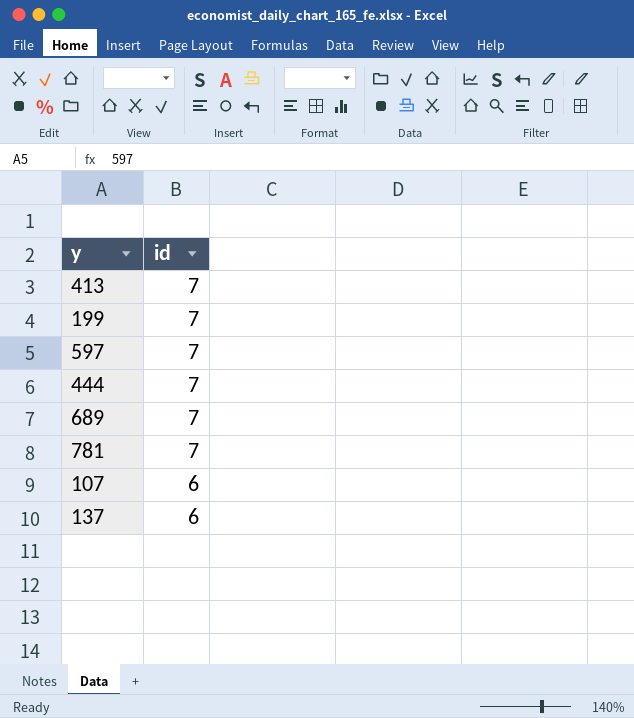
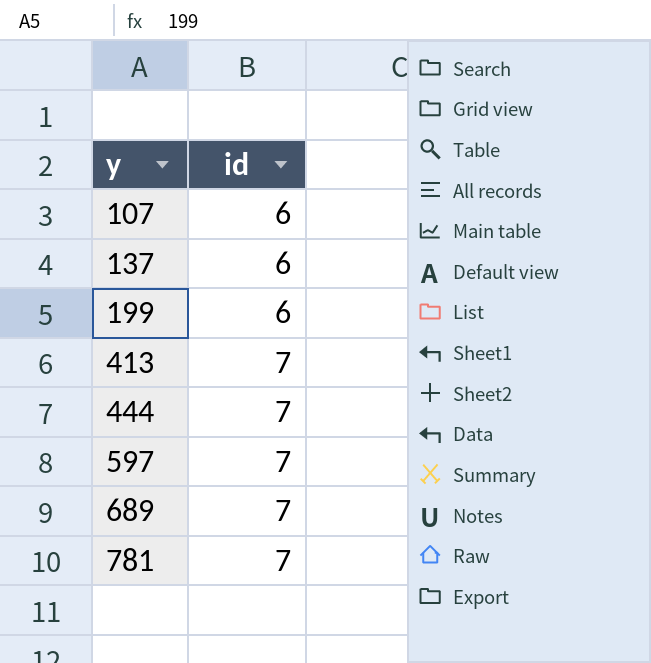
row order: id descending -> y ascending
199 | id: 7 -> 6

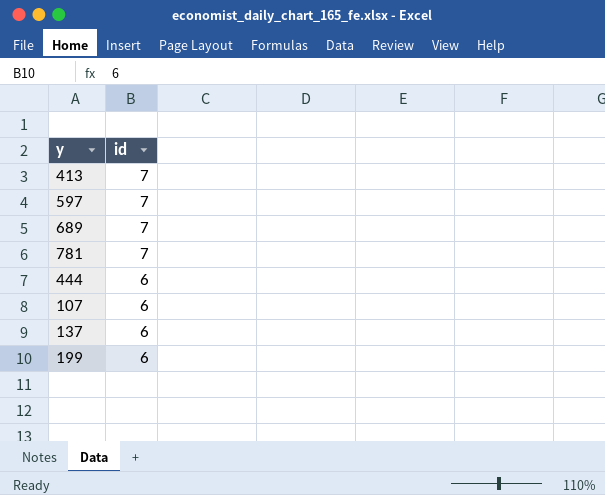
row order: y ascending -> id descending
444 | id: 7 -> 6

